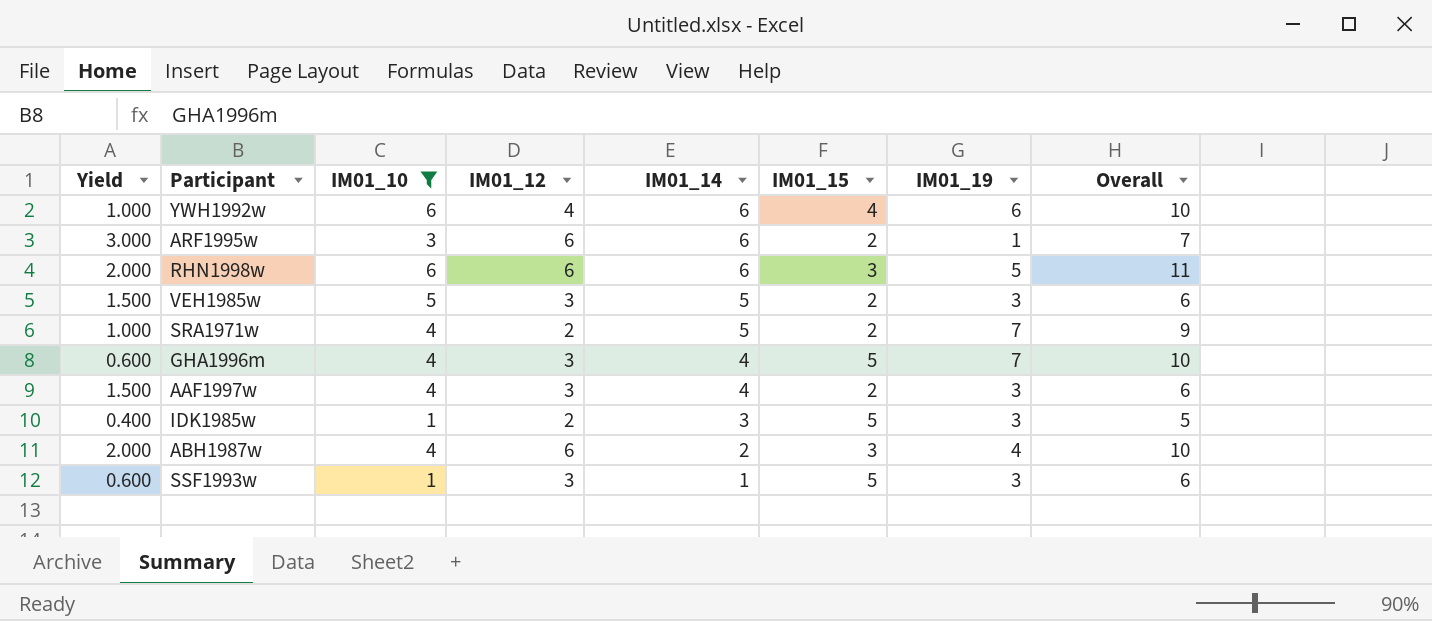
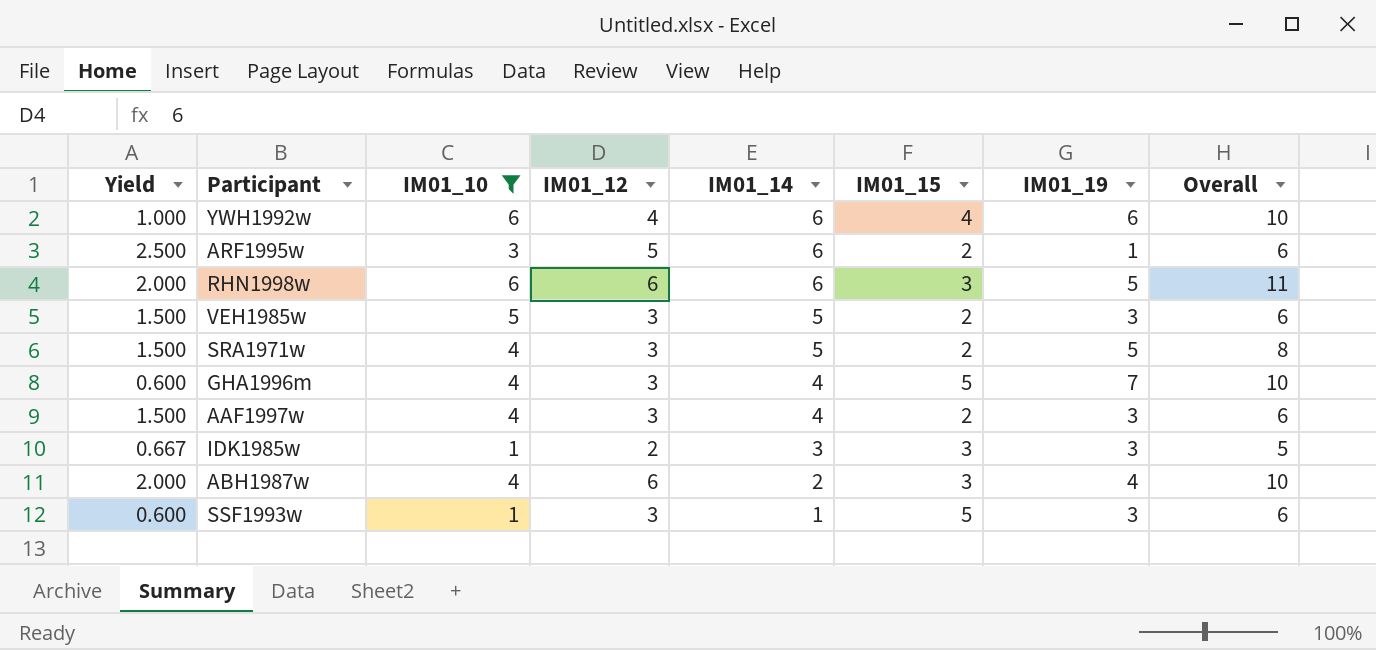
ARF1995w | Yield: 3.000 -> 2.500
ARF1995w | IM01_12: 6 -> 5
ARF1995w | Overall: 7 -> 6
SRA1971w | Yield: 1.000 -> 1.500
SRA1971w | IM01_12: 2 -> 3
SRA1971w | IM01_19: 7 -> 5
SRA1971w | Overall: 9 -> 8
IDK1985w | Yield: 0.400 -> 0.667
IDK1985w | IM01_15: 5 -> 3

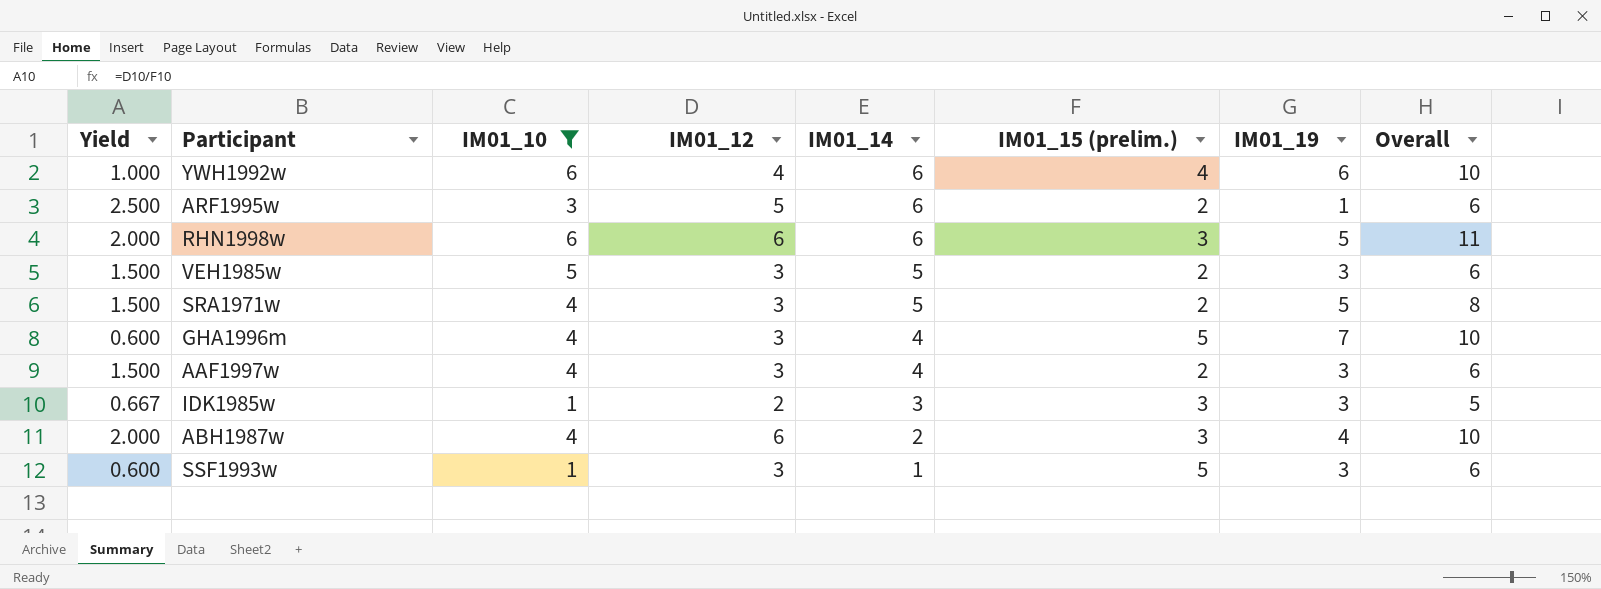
column name: IM01_15 -> IM01_15 (prelim.)

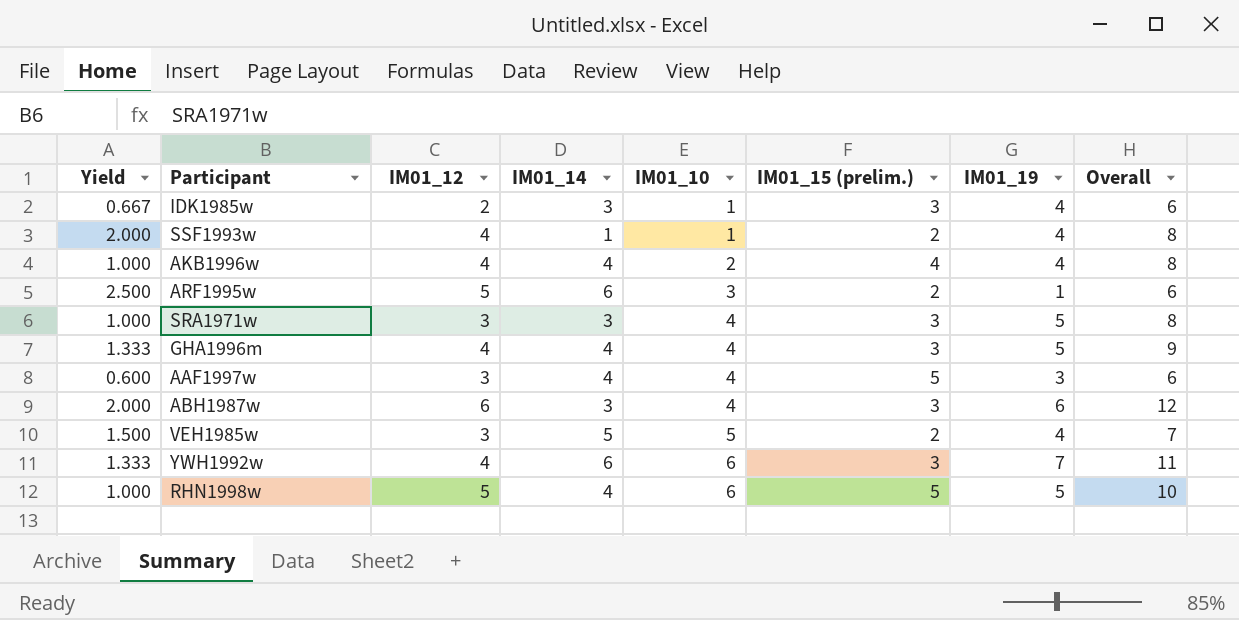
filter: IM01_10 != 2 -> none
row order: IM01_14 descending -> IM01_10 ascending
column IM01_10 | position: 3 -> 5
IDK1985w | IM01_19: 3 -> 4
IDK1985w | Overall: 5 -> 6
SSF1993w | Yield: 0.600 -> 2.000
SSF1993w | IM01_12: 3 -> 4
SSF1993w | IM01_15 (prelim.): 5 -> 2
SSF1993w | IM01_19: 3 -> 4
SSF1993w | Overall: 6 -> 8
SRA1971w | Yield: 1.500 -> 1.000
SRA1971w | IM01_14: 5 -> 3
SRA1971w | IM01_15 (prelim.): 2 -> 3
GHA1996m | Yield: 0.600 -> 1.333
GHA1996m | IM01_12: 3 -> 4
GHA1996m | IM01_15 (prelim.): 5 -> 3
GHA1996m | IM01_19: 7 -> 5
GHA1996m | Overall: 10 -> 9
AAF1997w | Yield: 1.500 -> 0.600
AAF1997w | IM01_15 (prelim.): 2 -> 5
ABH1987w | IM01_14: 2 -> 3
ABH1987w | IM01_19: 4 -> 6
ABH1987w | Overall: 10 -> 12
VEH1985w | IM01_19: 3 -> 4
VEH1985w | Overall: 6 -> 7
YWH1992w | Yield: 1.000 -> 1.333
YWH1992w | IM01_15 (prelim.): 4 -> 3
YWH1992w | IM01_19: 6 -> 7
YWH1992w | Overall: 10 -> 11
RHN1998w | Yield: 2.000 -> 1.000
RHN1998w | IM01_12: 6 -> 5
RHN1998w | IM01_14: 6 -> 4
RHN1998w | IM01_15 (prelim.): 3 -> 5
RHN1998w | Overall: 11 -> 10

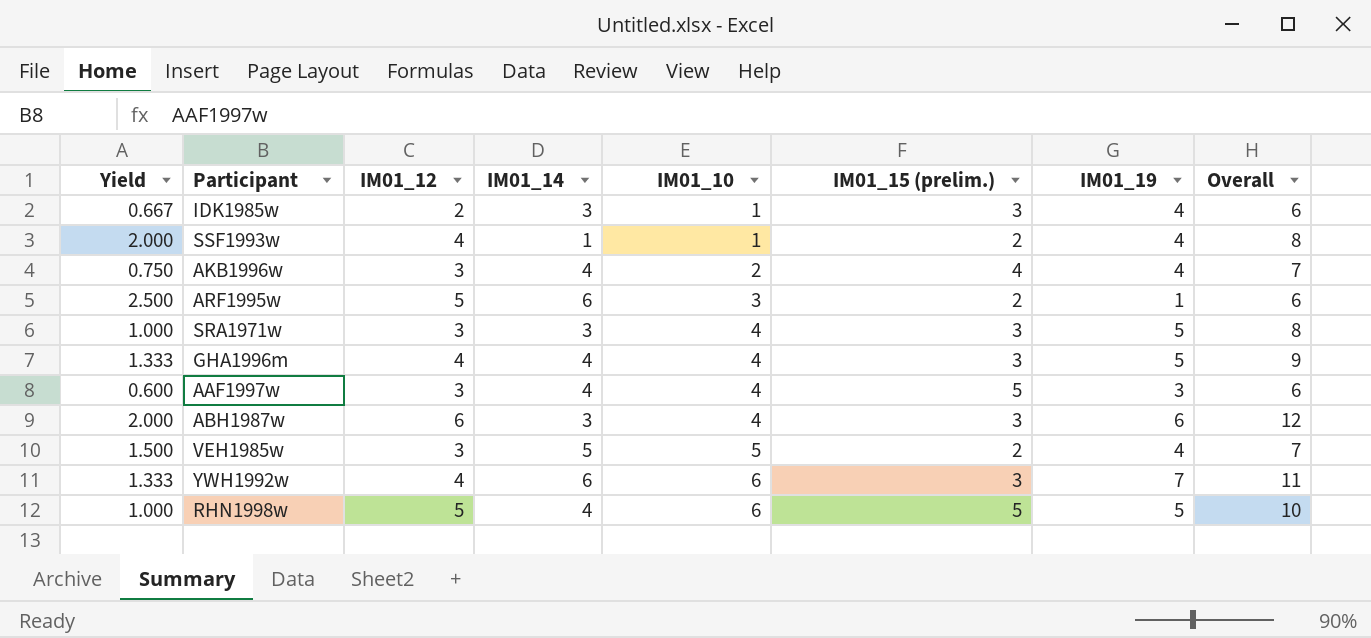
AKB1996w | Yield: 1.000 -> 0.750
AKB1996w | IM01_12: 4 -> 3
AKB1996w | Overall: 8 -> 7

